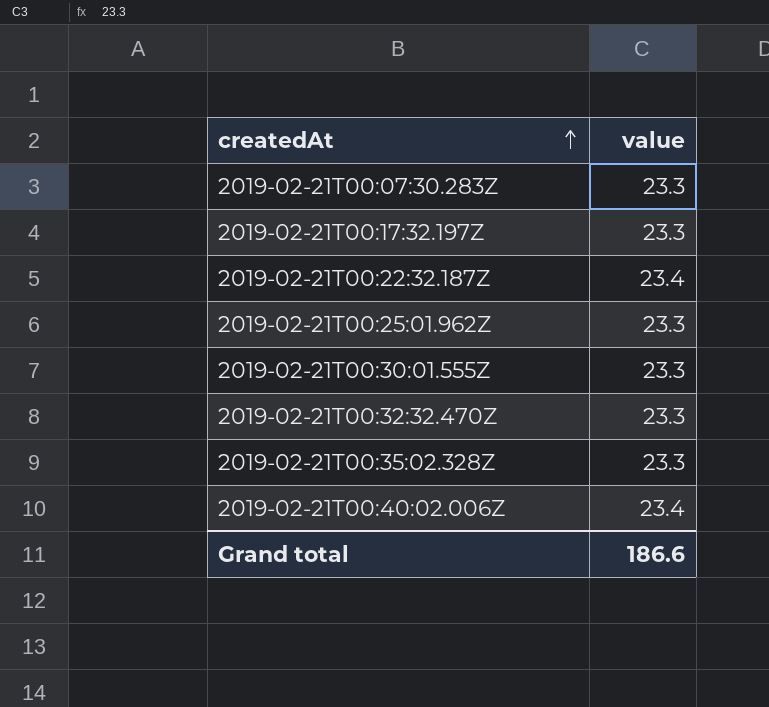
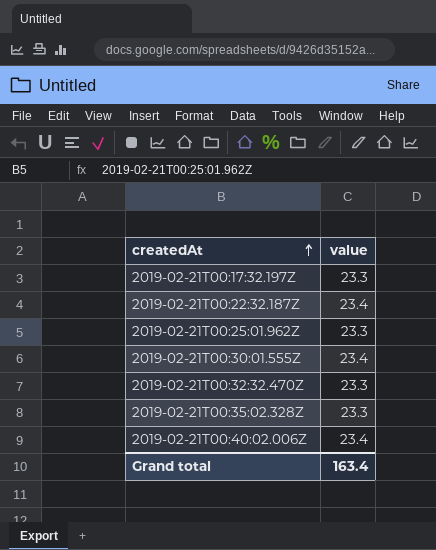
row 2019-02-21T00:07:30.283Z: 23.3 -> none
2019-02-21T00:30:01.555Z | value: 23.3 -> 23.4
Grand total | value: 186.6 -> 163.4

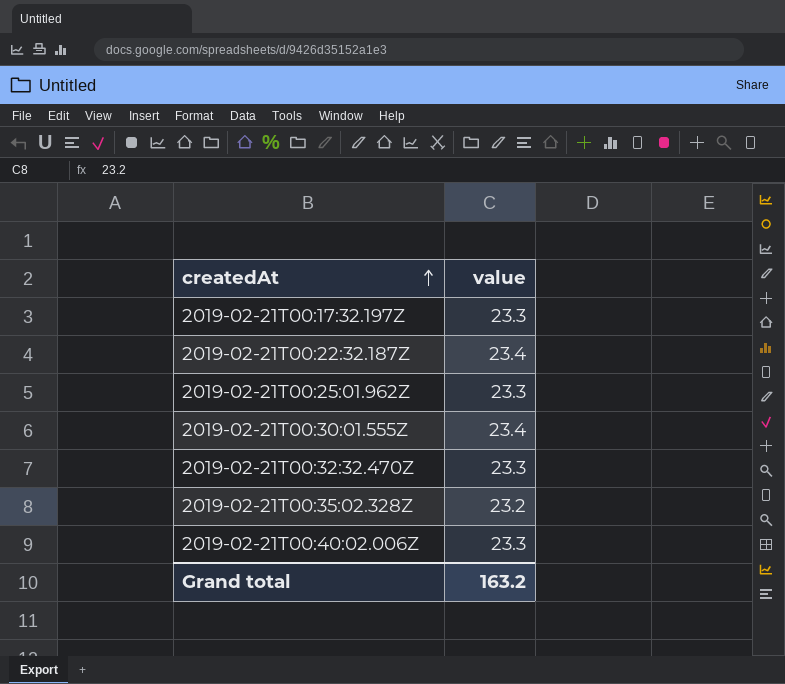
2019-02-21T00:35:02.328Z | value: 23.3 -> 23.2
2019-02-21T00:40:02.006Z | value: 23.4 -> 23.3
Grand total | value: 163.4 -> 163.2

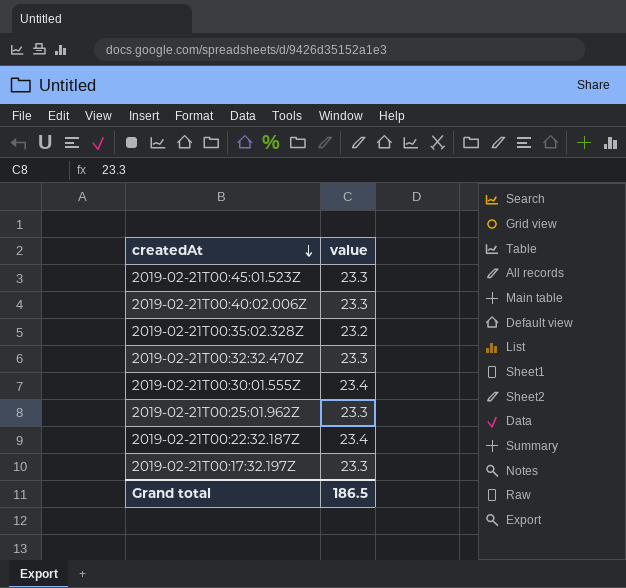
row order: createdAt ascending -> createdAt descending
row 2019-02-21T00:45:01.523Z: none -> 23.3
Grand total | value: 163.2 -> 186.5

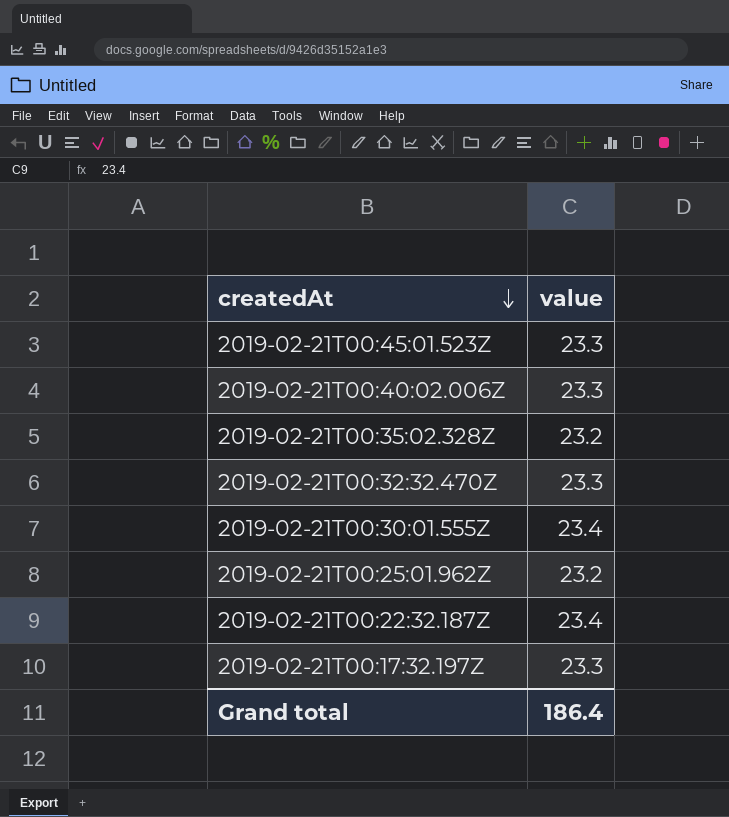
2019-02-21T00:25:01.962Z | value: 23.3 -> 23.2
Grand total | value: 186.5 -> 186.4

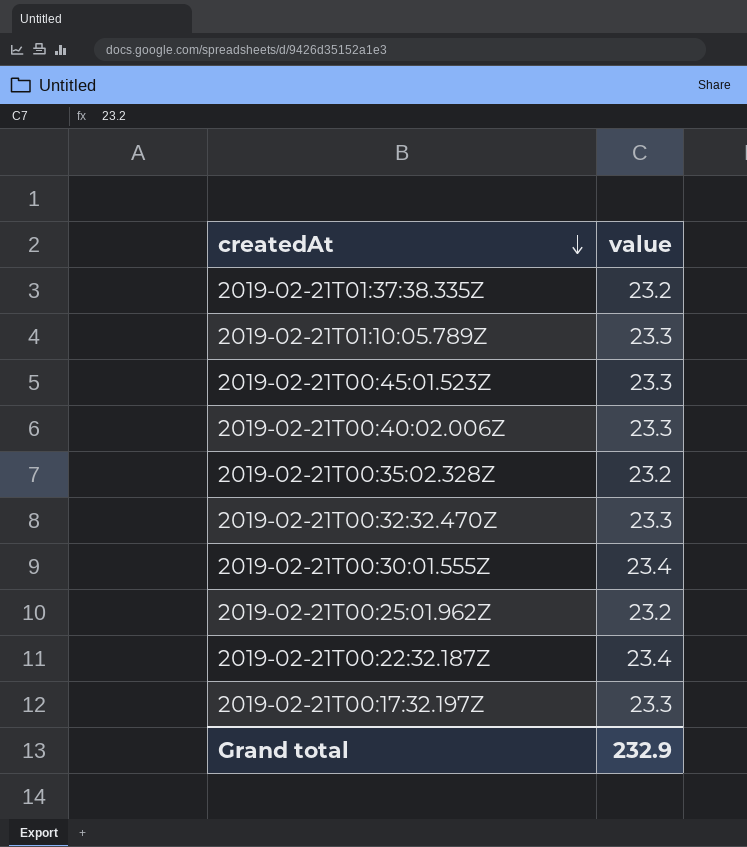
row 2019-02-21T01:37:38.335Z: none -> 23.2
row 2019-02-21T01:10:05.789Z: none -> 23.3
Grand total | value: 186.4 -> 232.9

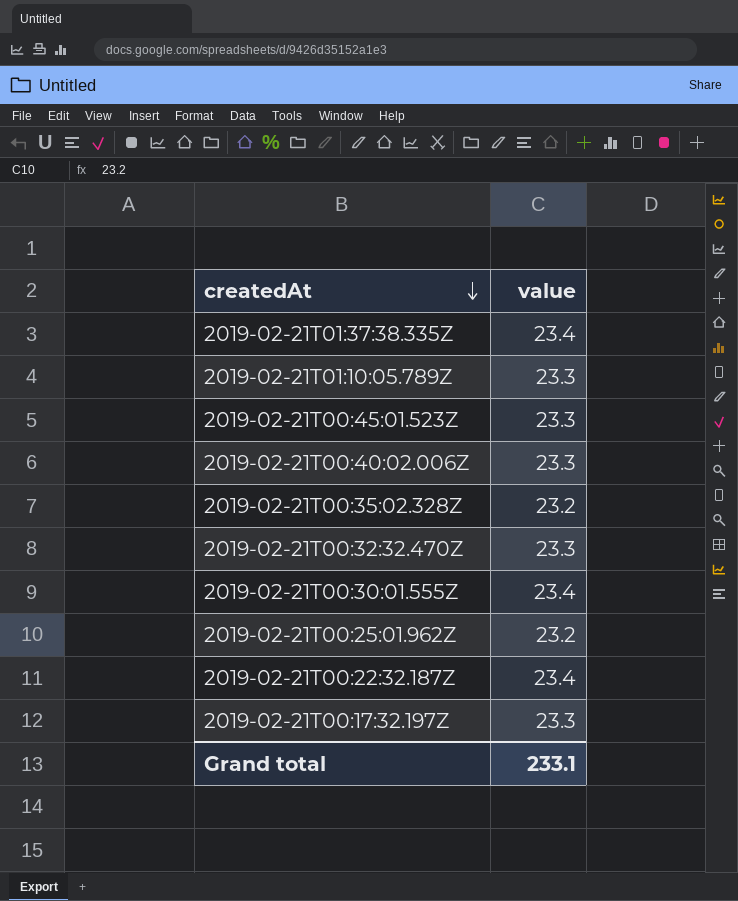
2019-02-21T01:37:38.335Z | value: 23.2 -> 23.4
Grand total | value: 232.9 -> 233.1

